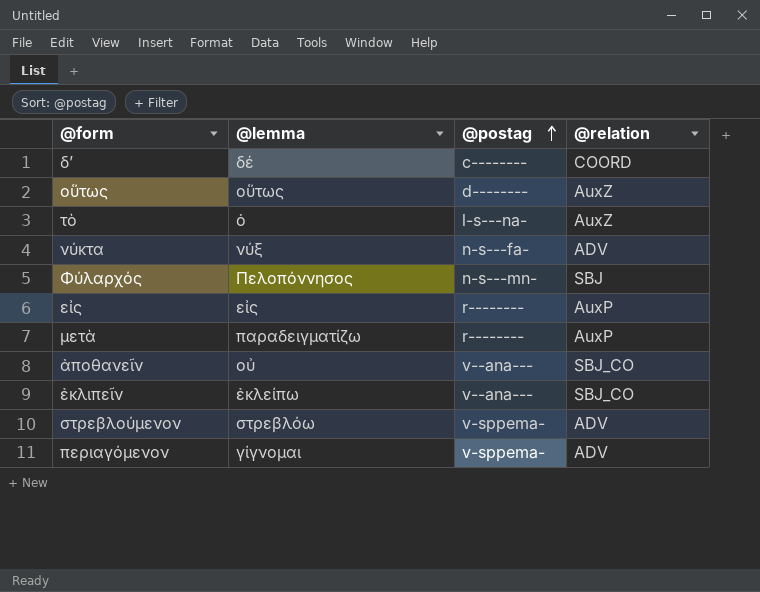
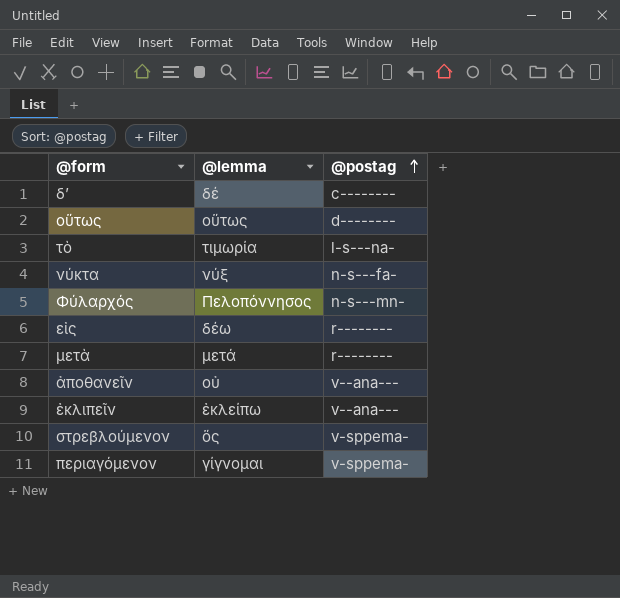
column @relation | position: 4 -> none
τὸ | @lemma: ὁ -> τιμωρία
εἰς | @lemma: εἰς -> δέω
μετὰ | @lemma: παραδειγματίζω -> μετά
στρεβλούμενον | @lemma: στρεβλόω -> ὅς

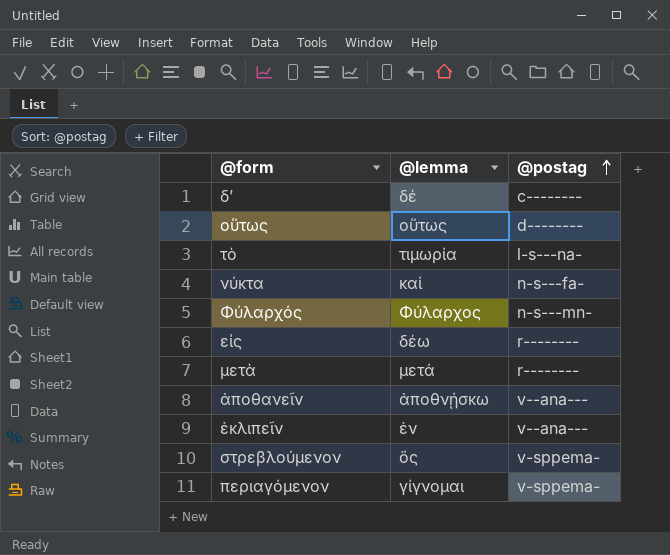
νύκτα | @lemma: νύξ -> καί
Φύλαρχός | @lemma: Πελοπόννησος -> Φύλαρχος
ἀποθανεῖν | @lemma: οὐ -> ἀποθνῄσκω
ἐκλιπεῖν | @lemma: ἐκλείπω -> ἐν

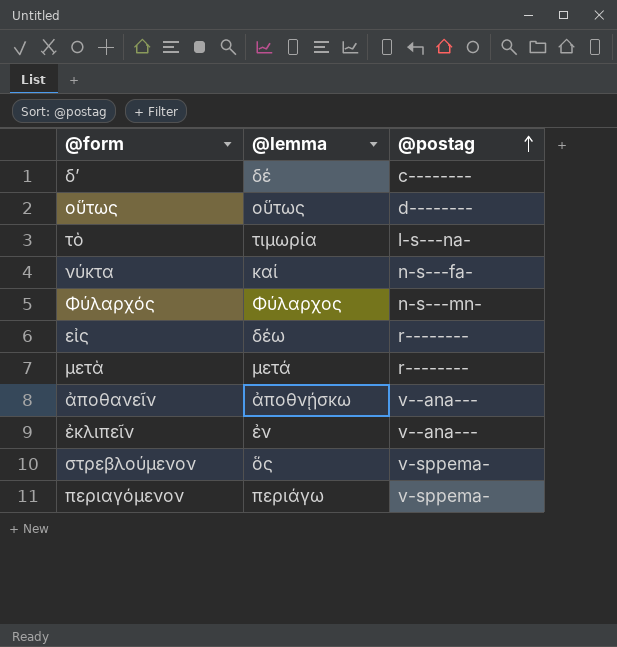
περιαγόμενον | @lemma: γίγνομαι -> περιάγω

